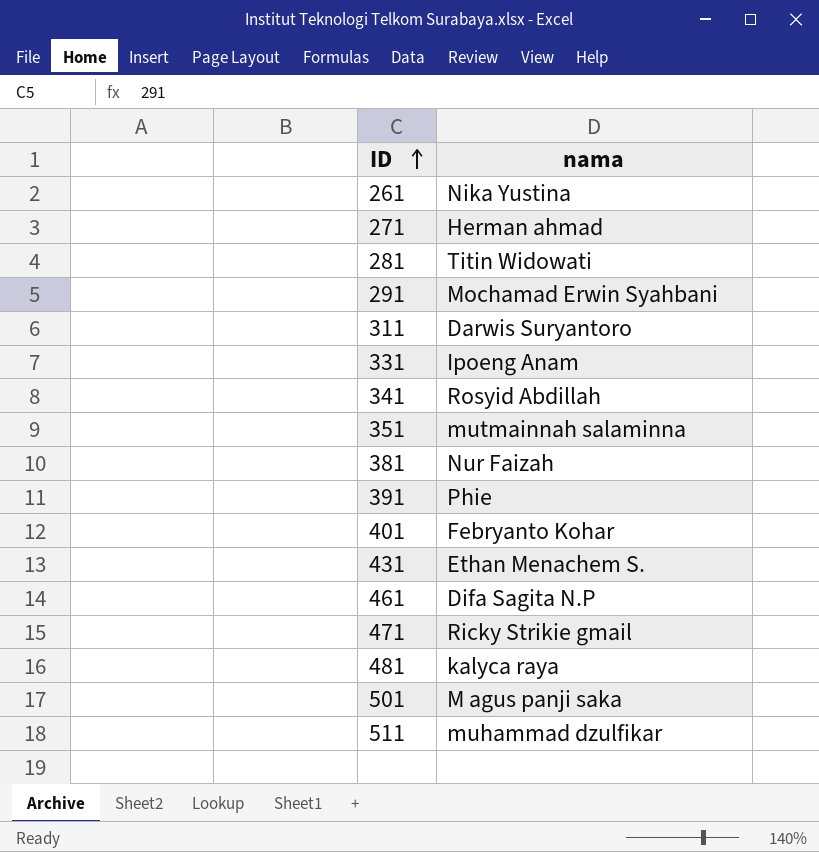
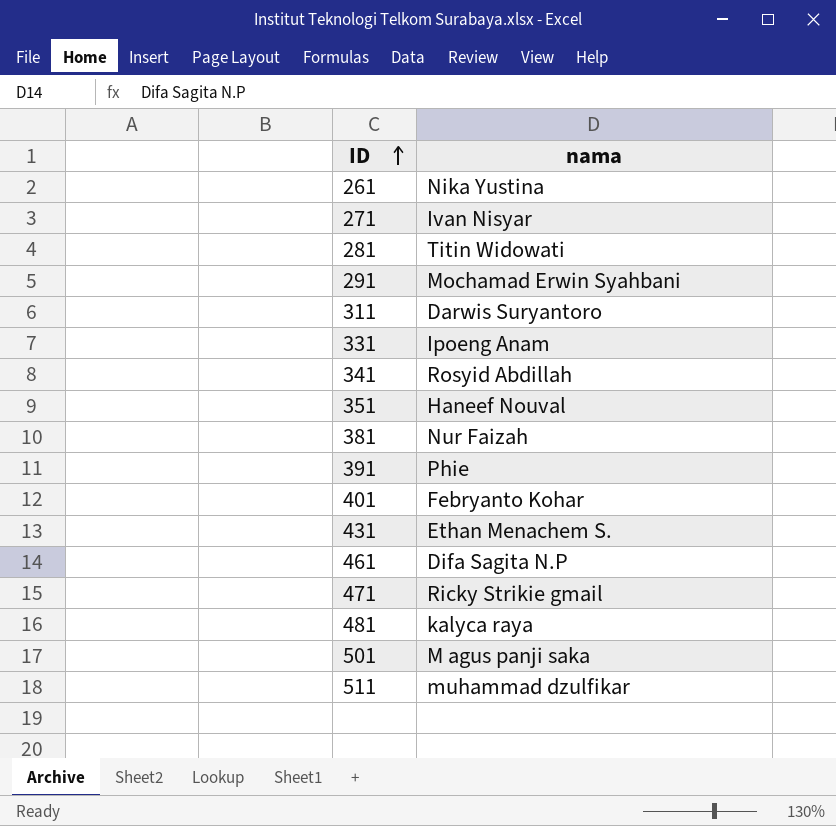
271 | nama: Herman ahmad -> Ivan Nisyar
351 | nama: mutmainnah salaminna -> Haneef Nouval

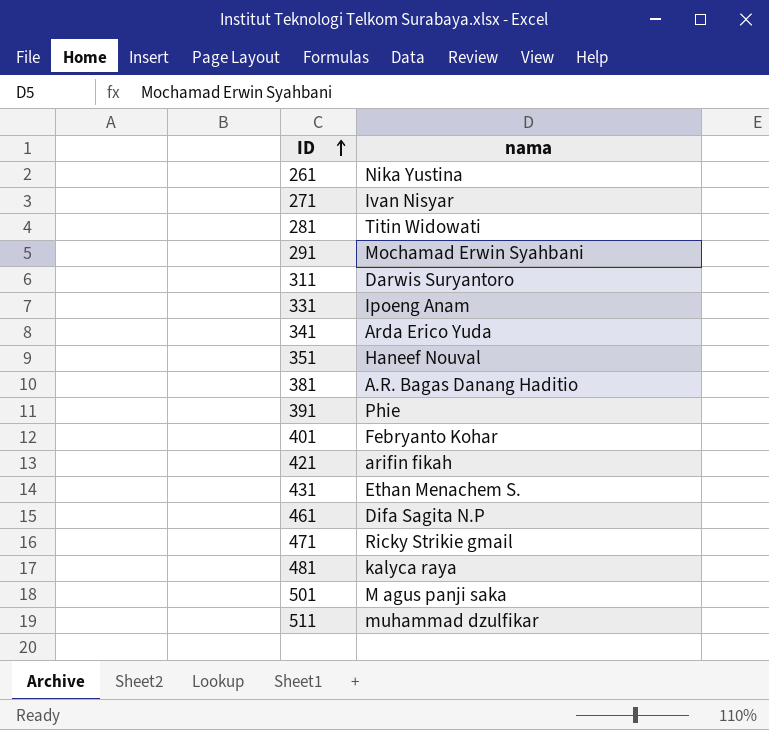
341 | nama: Rosyid Abdillah -> Arda Erico Yuda
381 | nama: Nur Faizah -> A.R. Bagas Danang Haditio
row 421: none -> arifin fikah

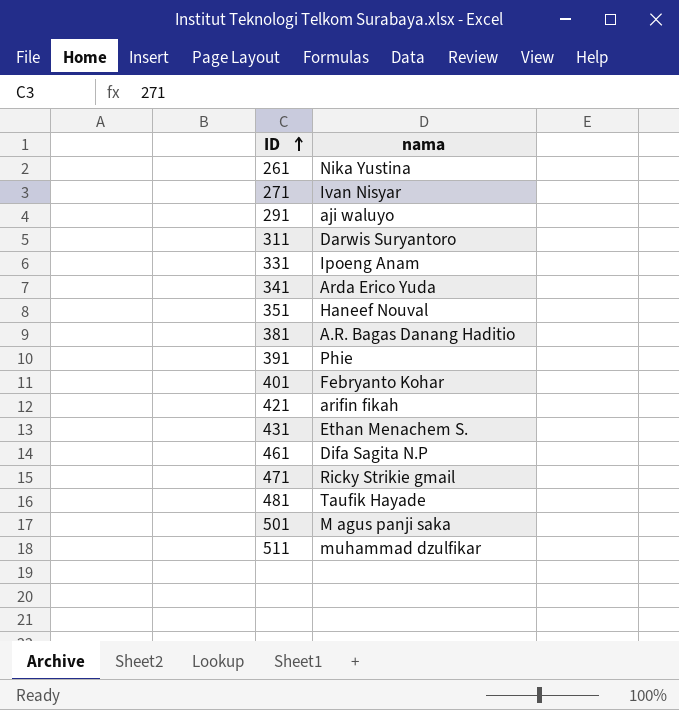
row 281: Titin Widowati -> none
291 | nama: Mochamad Erwin Syahbani -> aji waluyo
481 | nama: kalyca raya -> Taufik Hayade

